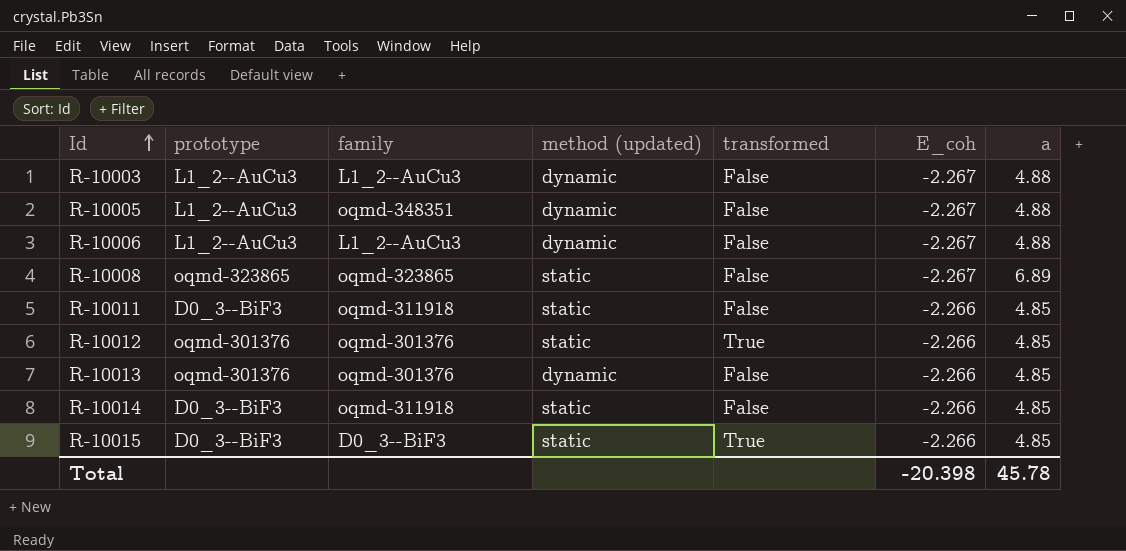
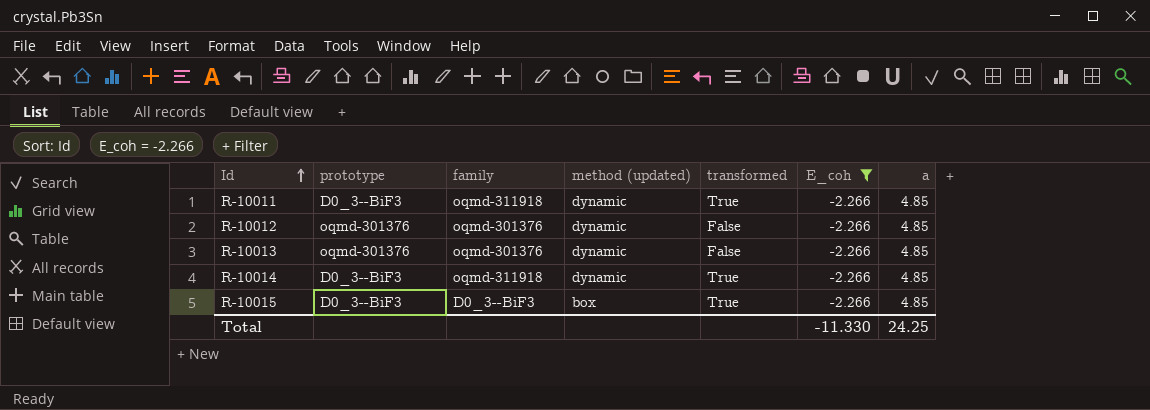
filter: none -> E_coh = -2.266
R-10011 | method (updated): static -> dynamic
R-10011 | transformed: False -> True
R-10012 | method (updated): static -> dynamic
R-10012 | transformed: True -> False
R-10014 | method (updated): static -> dynamic
R-10014 | transformed: False -> True
R-10015 | method (updated): static -> box
Total | E_coh: -20.398 -> -11.330
Total | a: 45.78 -> 24.25

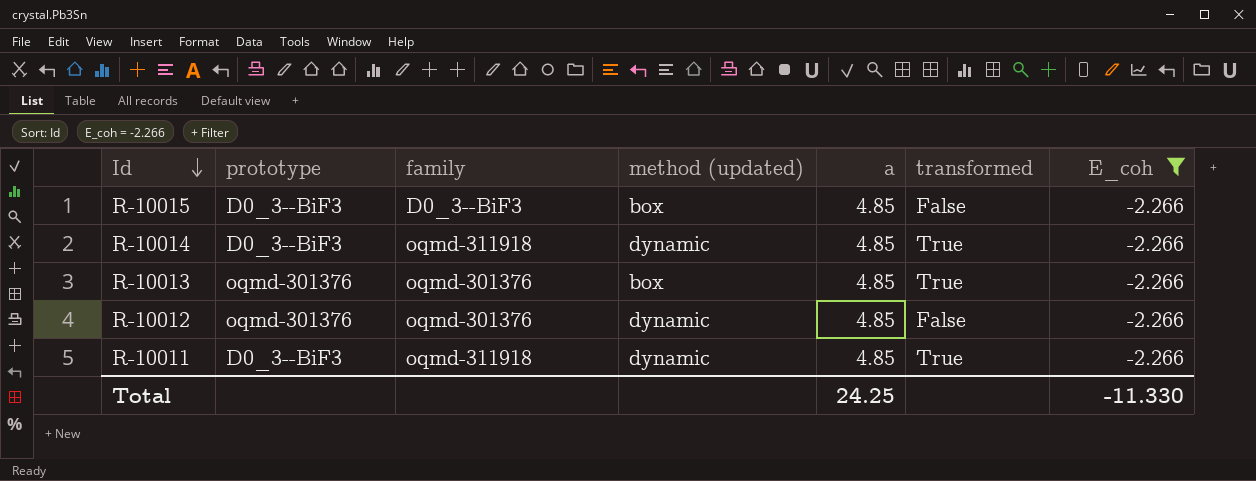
row order: Id ascending -> Id descending
column a | position: 7 -> 5
R-10015 | transformed: True -> False
R-10013 | method (updated): dynamic -> box
R-10013 | transformed: False -> True

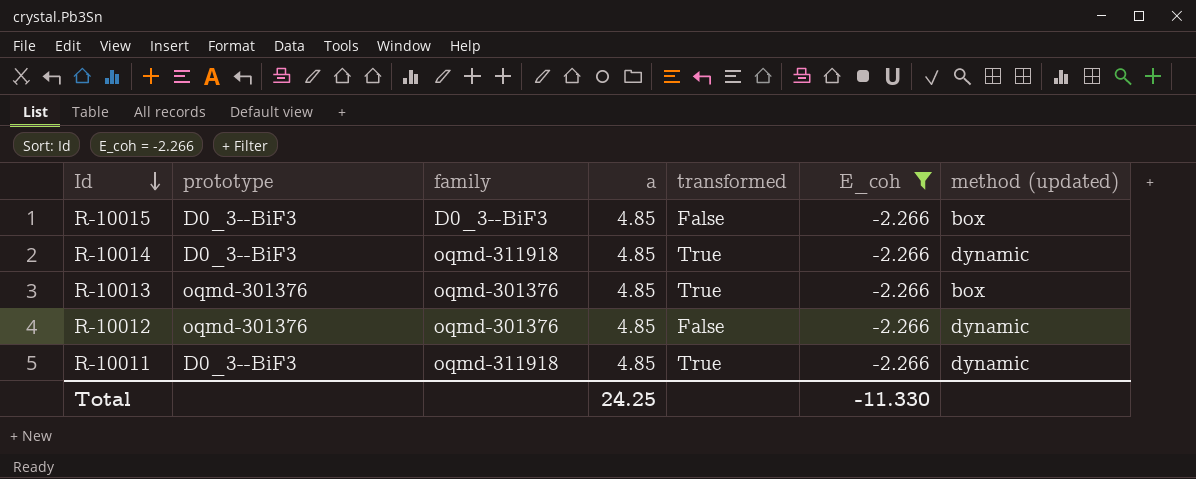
column method (updated) | position: 4 -> 7

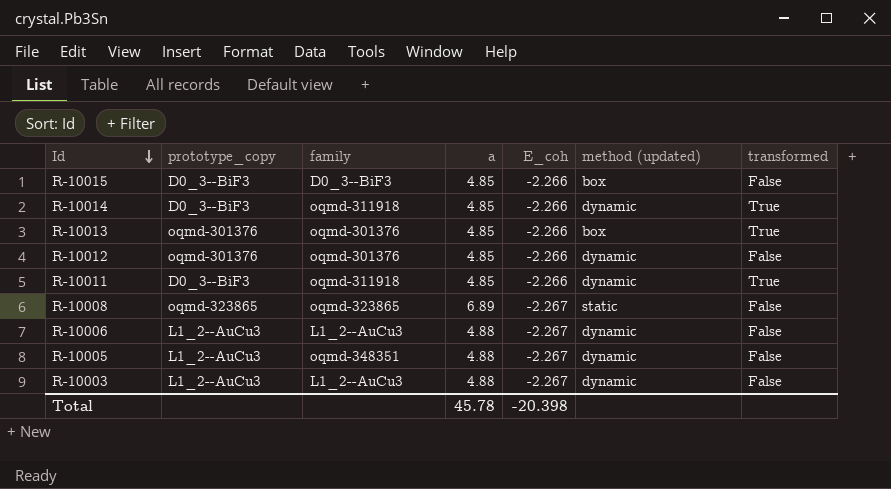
filter: E_coh = -2.266 -> none
column name: prototype -> prototype_copy
column transformed | position: 5 -> 7
Total | a: 24.25 -> 45.78
Total | E_coh: -11.330 -> -20.398

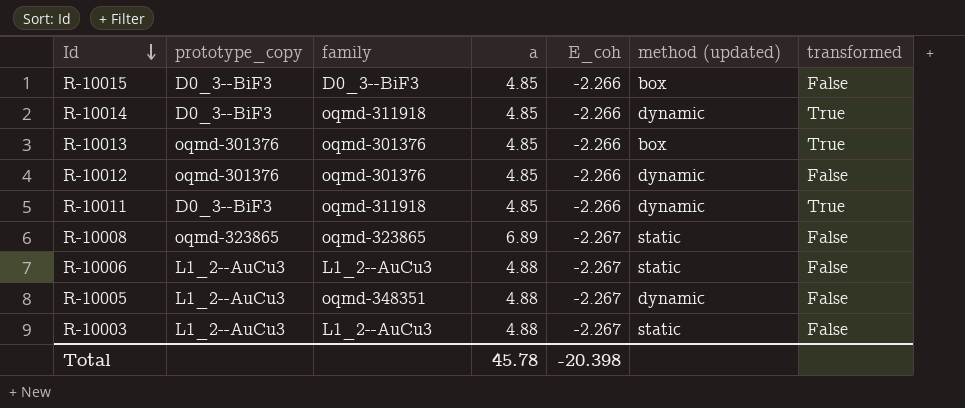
R-10006 | method (updated): dynamic -> static
R-10003 | method (updated): dynamic -> static

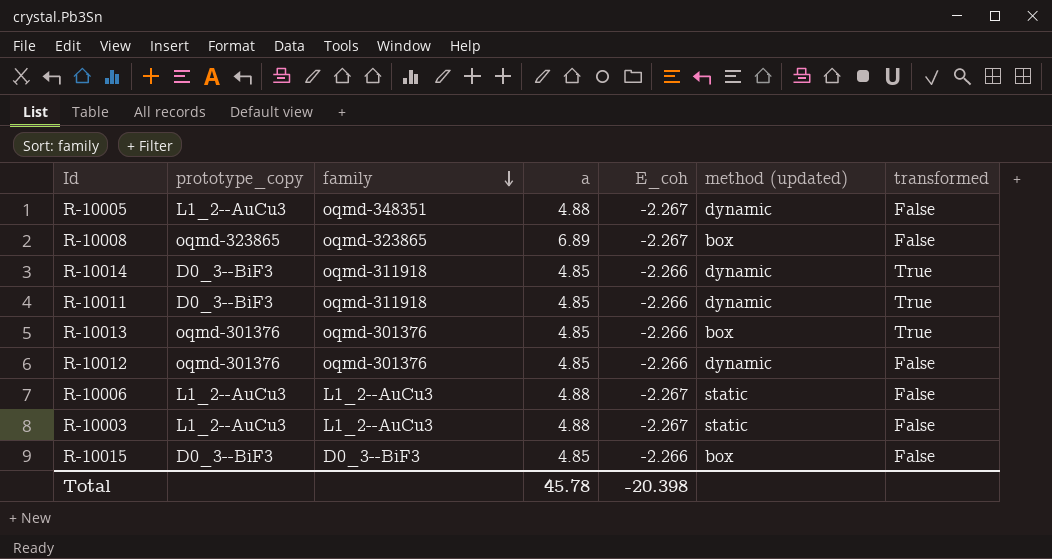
row order: Id descending -> family descending
R-10008 | method (updated): static -> box

